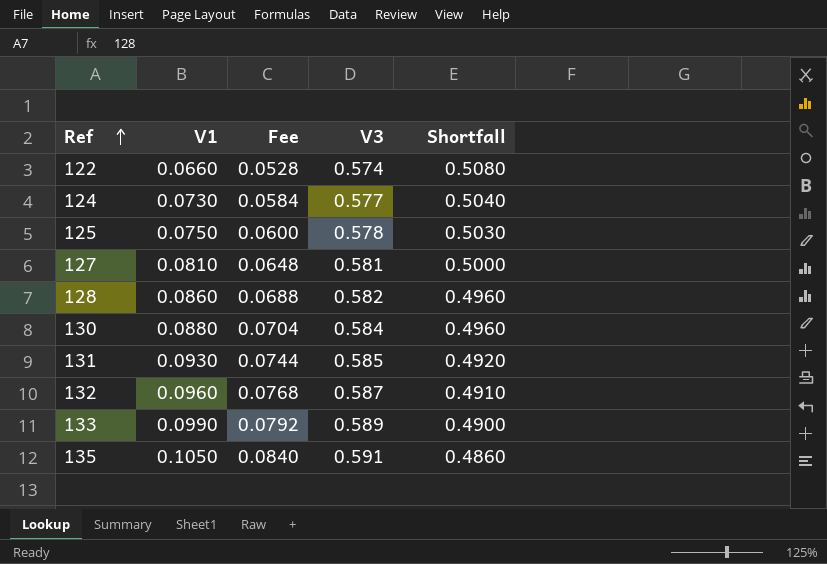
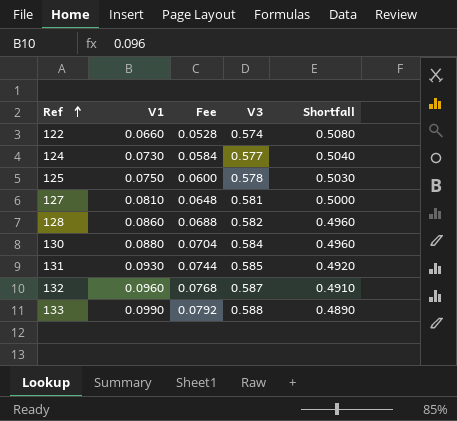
row 135: 0.1050 | 0.0840 | 0.591 | 0.4860 -> none
133 | V3: 0.589 -> 0.588
133 | Shortfall: 0.4900 -> 0.4890

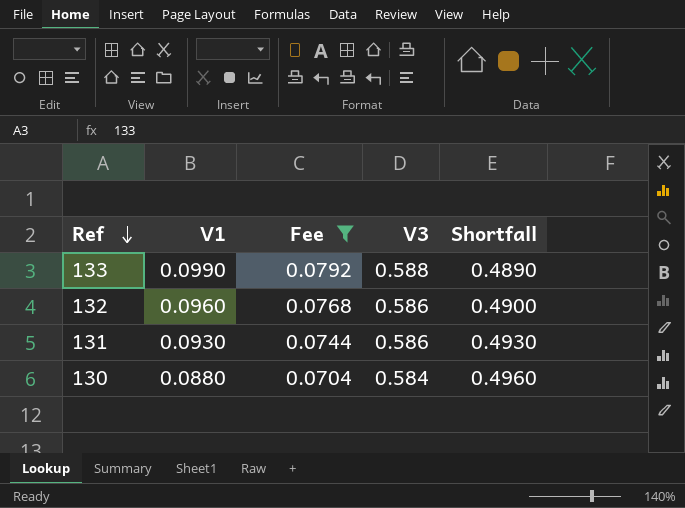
filter: none -> Fee >= 0.0704
row order: Ref ascending -> Ref descending
132 | V3: 0.587 -> 0.586
132 | Shortfall: 0.4910 -> 0.4900
131 | V3: 0.585 -> 0.586
131 | Shortfall: 0.4920 -> 0.4930

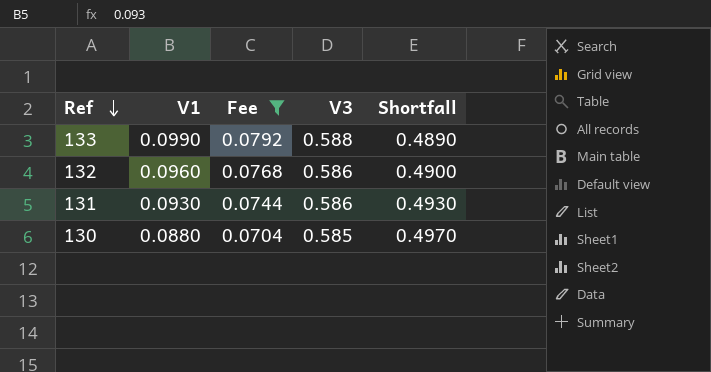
130 | V3: 0.584 -> 0.585
130 | Shortfall: 0.4960 -> 0.4970

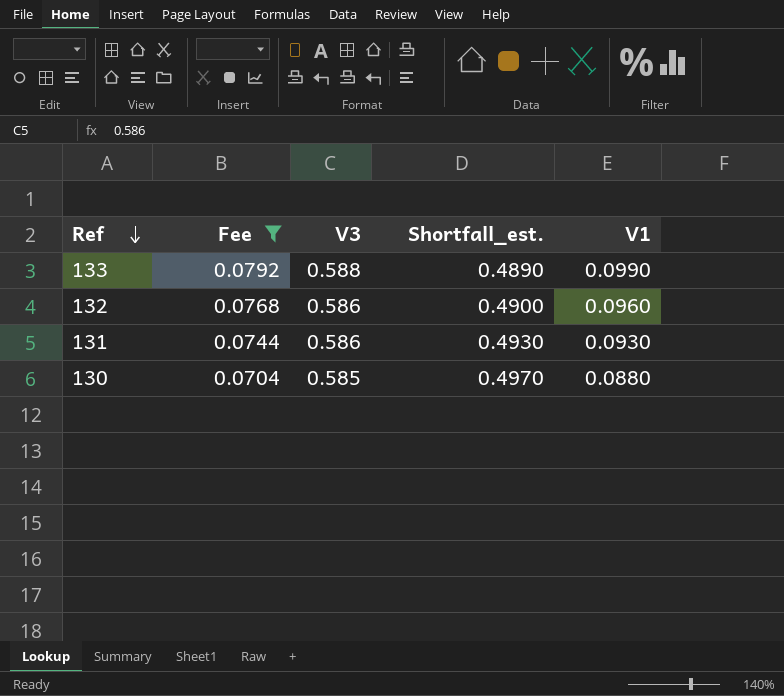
column name: Shortfall -> Shortfall_est.
column V1 | position: 2 -> 5

